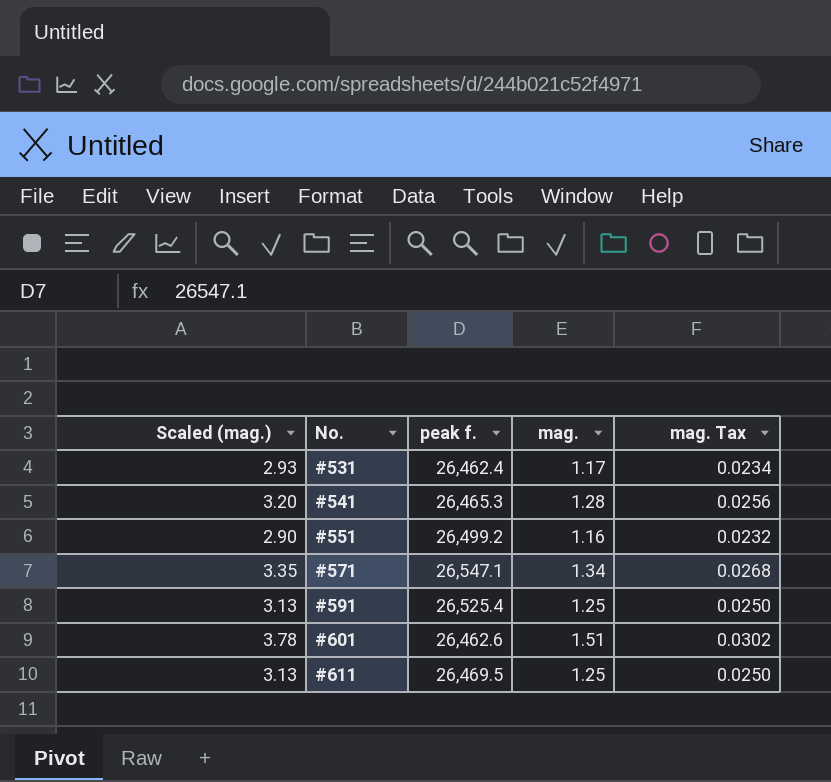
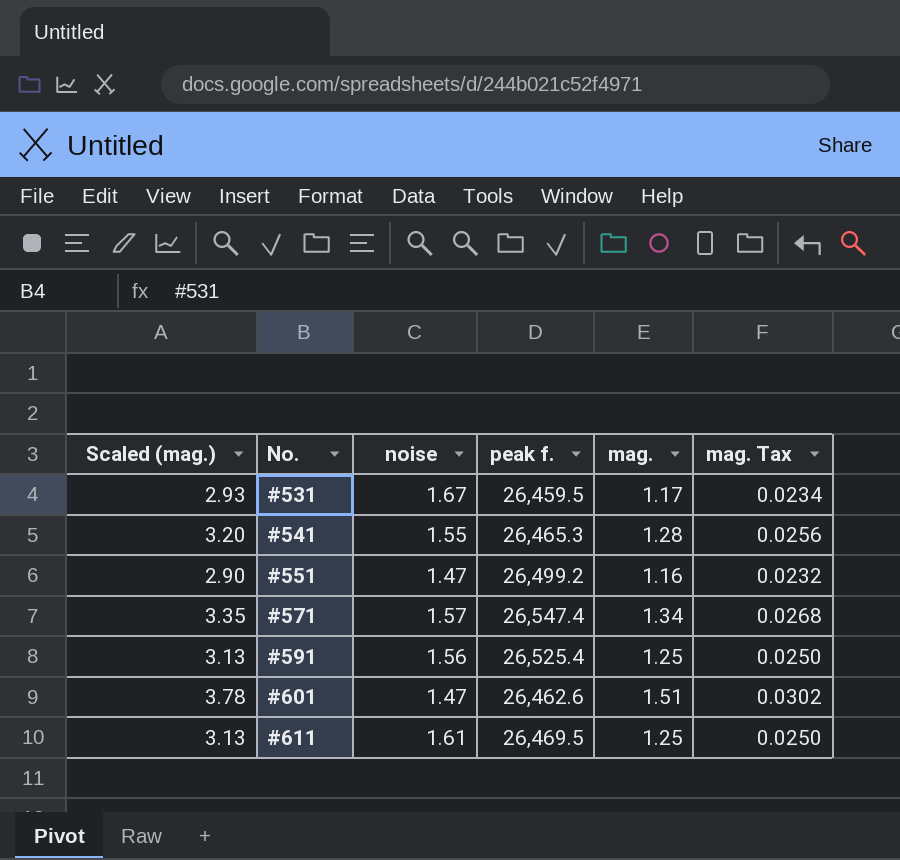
column noise | position: none -> 3
#531 | peak f.: 26,462.4 -> 26,459.5
#571 | peak f.: 26,547.1 -> 26,547.4

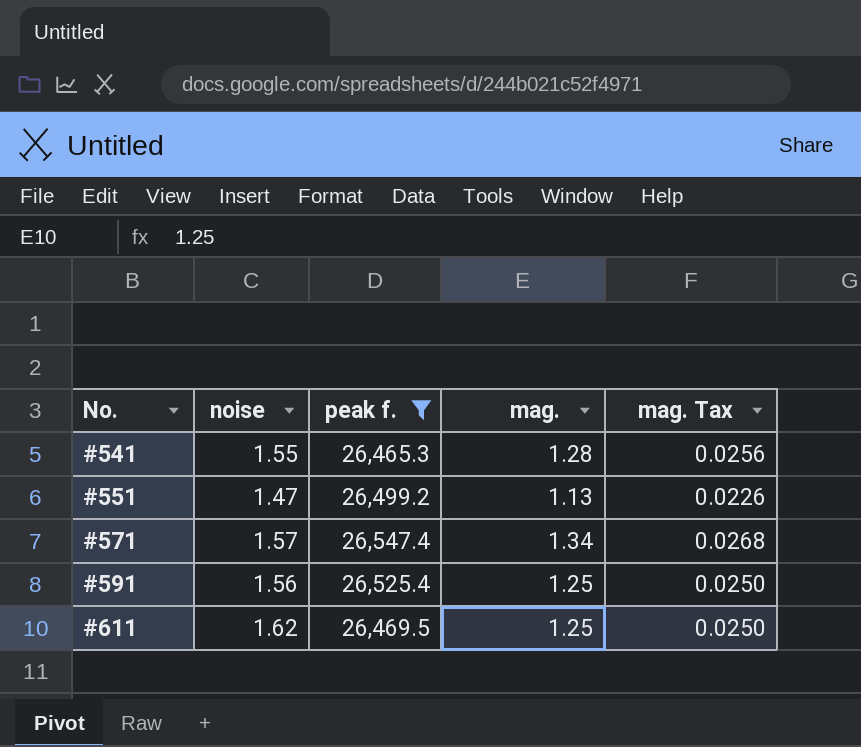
filter: none -> peak f. >= 26,465.3
column Scaled (mag.) | formula: [mag.] * 2.5 -> none
#551 | mag.: 1.16 -> 1.13
#551 | mag. Tax: 0.0232 -> 0.0226
#611 | noise: 1.61 -> 1.62

